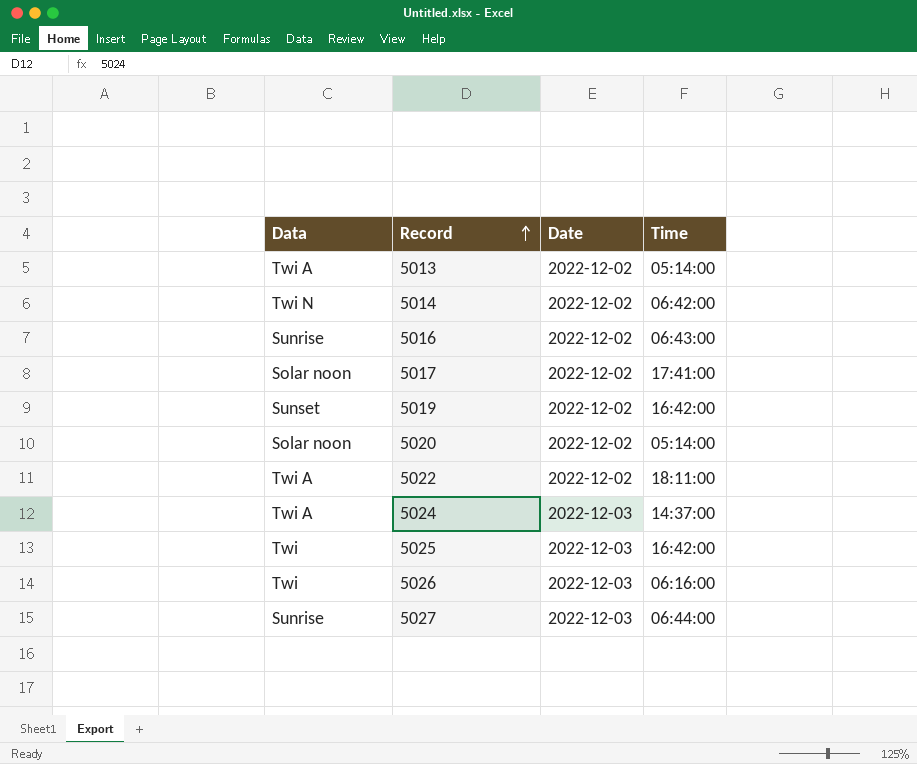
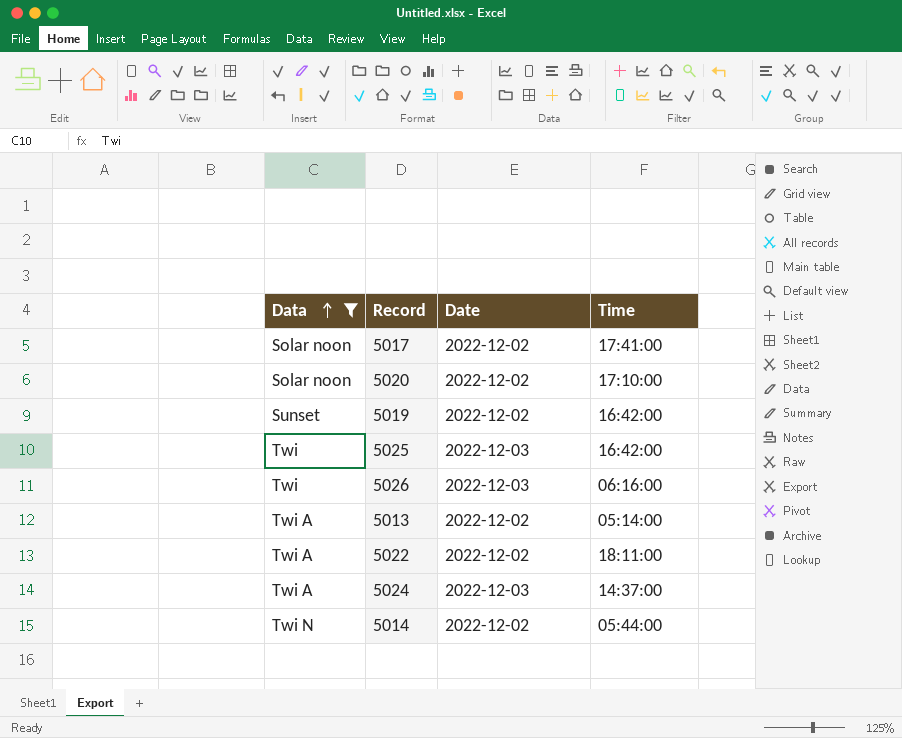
filter: none -> Data != Sunrise
row order: Record ascending -> Data ascending
5020 | Time: 05:14:00 -> 17:10:00
5014 | Time: 06:42:00 -> 05:44:00

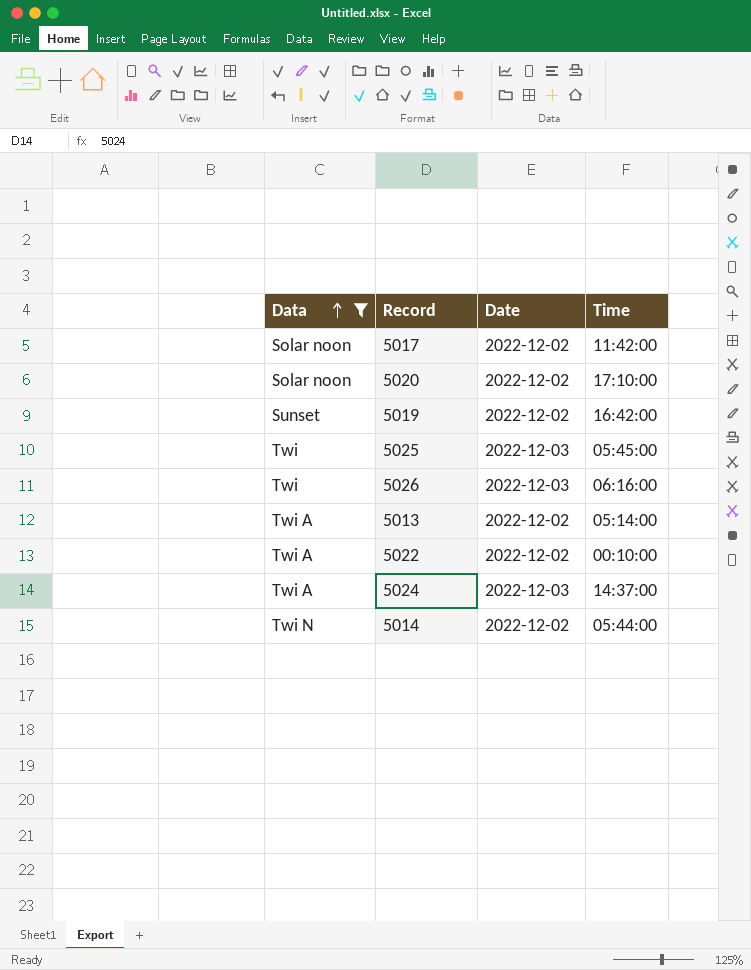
5017 | Time: 17:41:00 -> 11:42:00
5025 | Time: 16:42:00 -> 05:45:00
5022 | Time: 18:11:00 -> 00:10:00

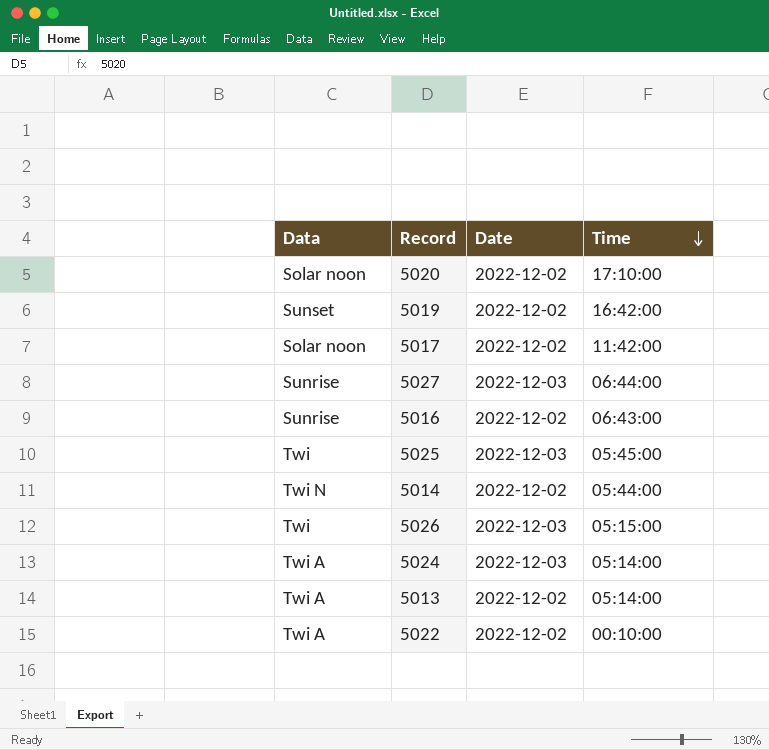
filter: Data != Sunrise -> none
row order: Data ascending -> Time descending
5026 | Time: 06:16:00 -> 05:15:00
5024 | Time: 14:37:00 -> 05:14:00

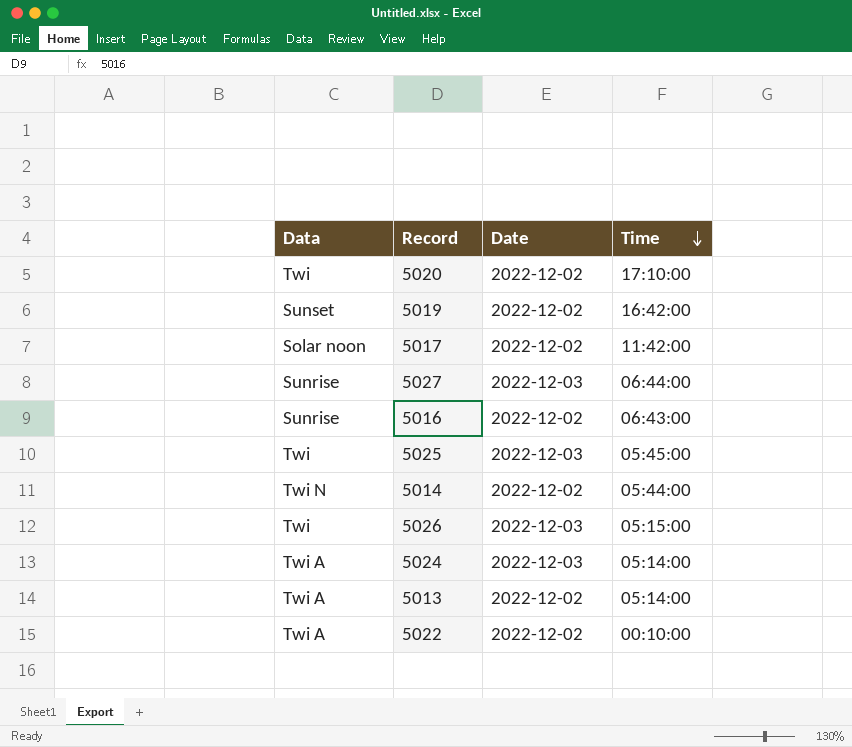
5020 | Data: Solar noon -> Twi

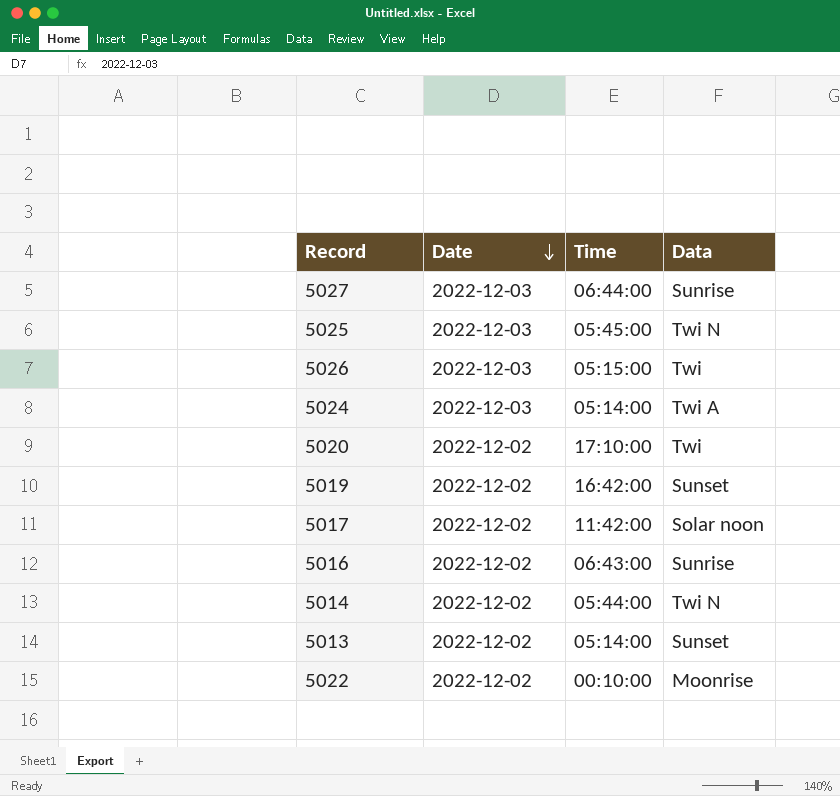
row order: Time descending -> Date descending
column Data | position: 1 -> 4
5025 | Data: Twi -> Twi N
5013 | Data: Twi A -> Sunset
5022 | Data: Twi A -> Moonrise

